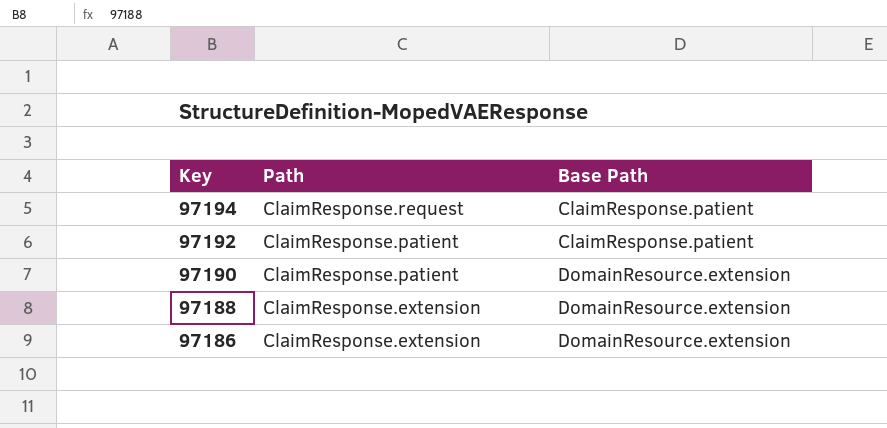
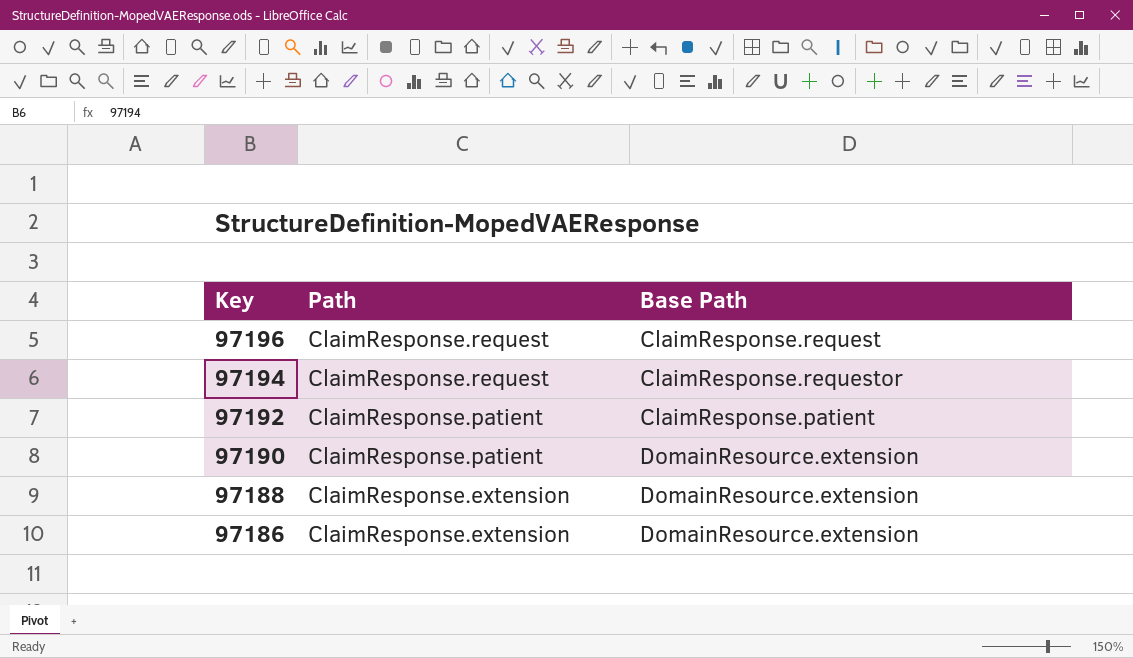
row 97196: none -> ClaimResponse.request | ClaimResponse.request
97194 | Base Path: ClaimResponse.patient -> ClaimResponse.requestor

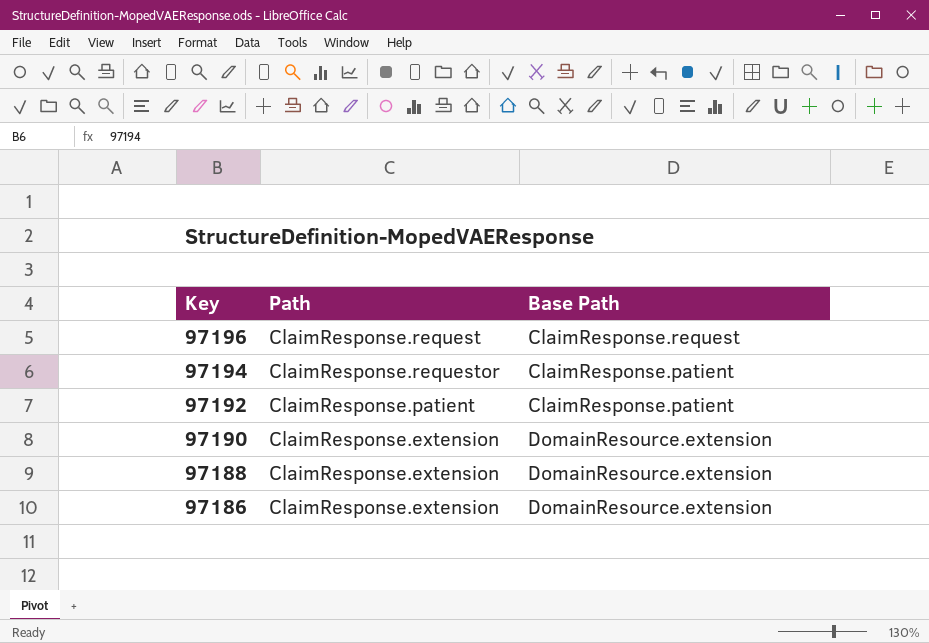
97194 | Path: ClaimResponse.request -> ClaimResponse.requestor
97194 | Base Path: ClaimResponse.requestor -> ClaimResponse.patient
97190 | Path: ClaimResponse.patient -> ClaimResponse.extension

